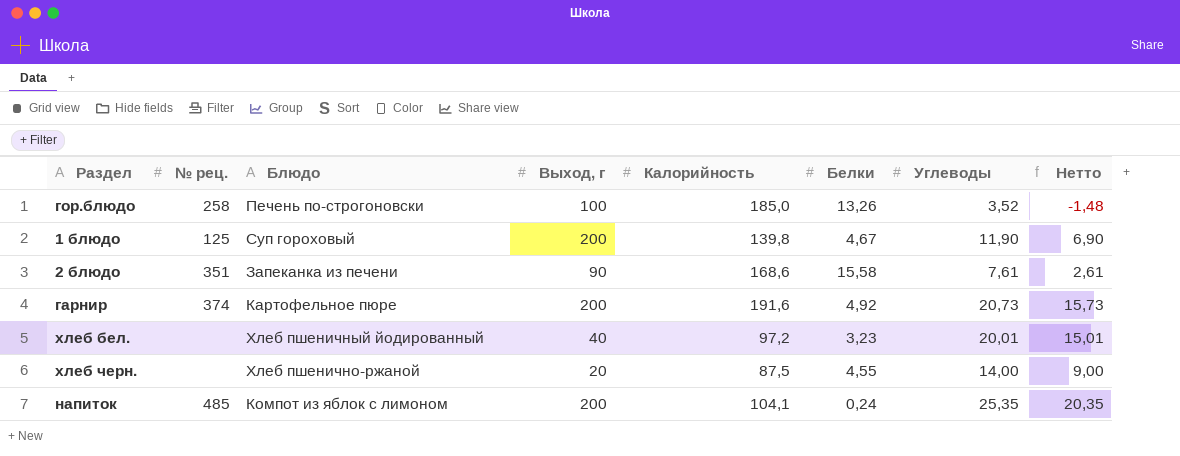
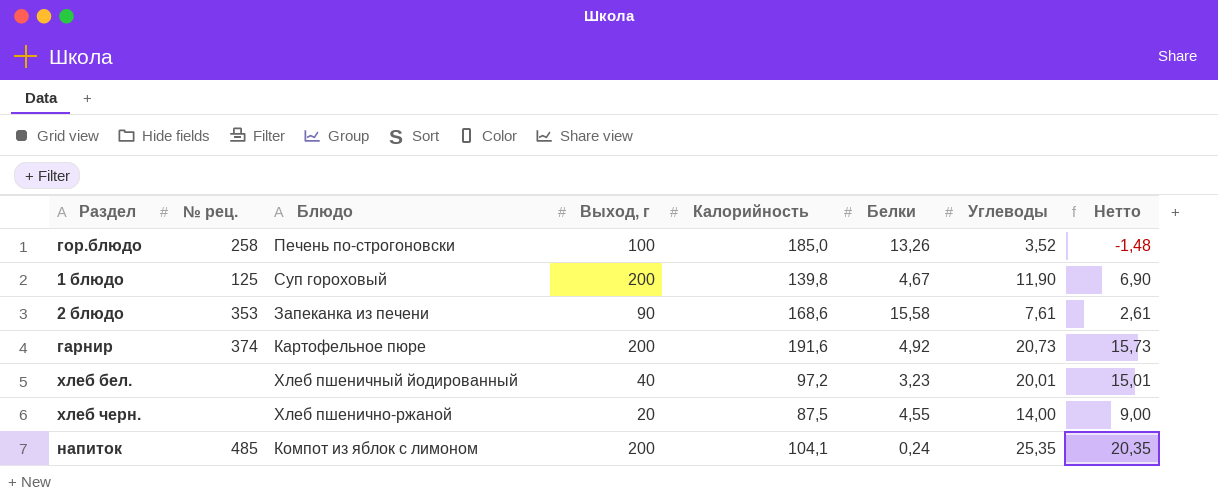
2 блюдо | № рец.: 351 -> 353

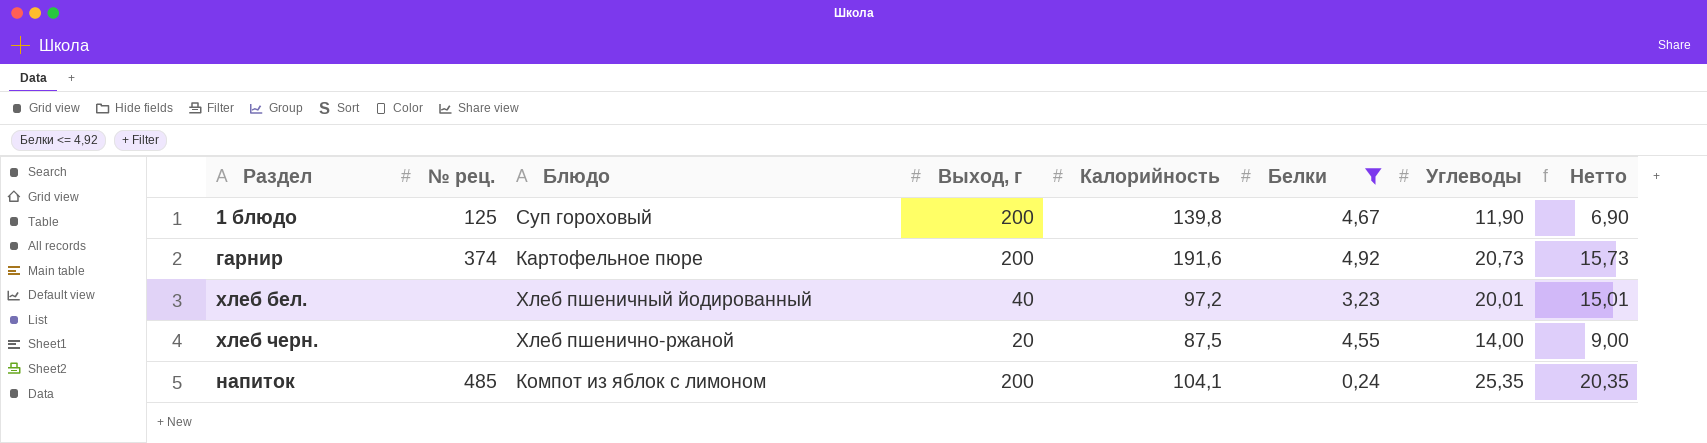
filter: none -> Белки <= 4,92

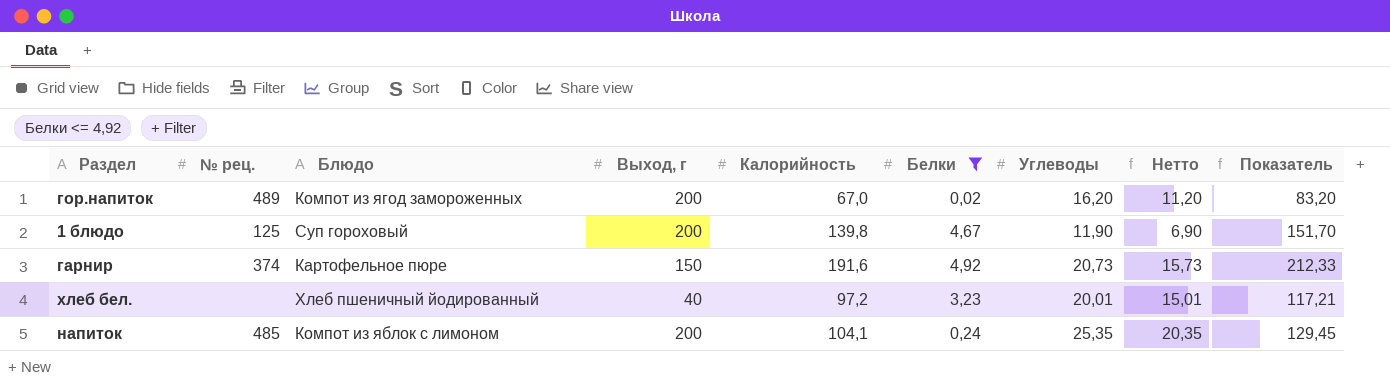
column Показатель | formula: none -> [Калорийность] + [Углеводы]
row хлеб черн.: none | Хлеб пшенично-ржаной | 20 | 87,5 | 4,55 | 14,00 | 9,00 -> none
row гор.напиток: none -> 489 | Компот из ягод замороженных | 200 | 67,0 | 0,02 | 16,20 | 11,20 | 83,20
гарнир | Выход, г: 200 -> 150

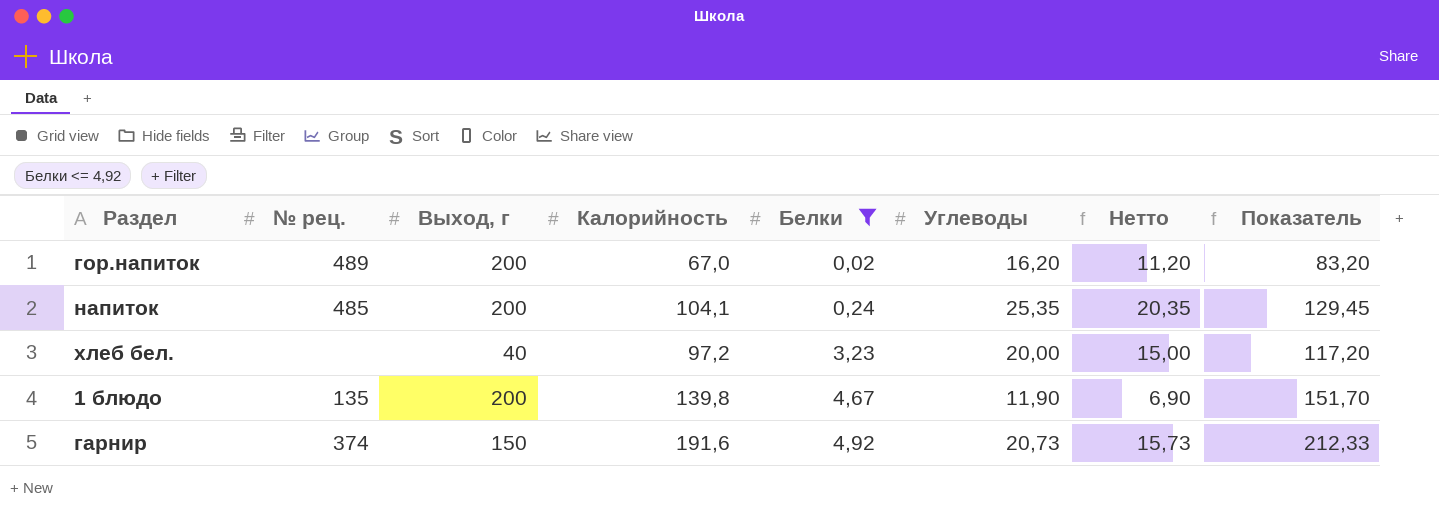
row order: none -> Белки ascending
column Блюдо | position: 3 -> none
хлеб бел. | Углеводы: 20,01 -> 20,00
хлеб бел. | Нетто: 15,01 -> 15,00
хлеб бел. | Показатель: 117,21 -> 117,20
1 блюдо | № рец.: 125 -> 135

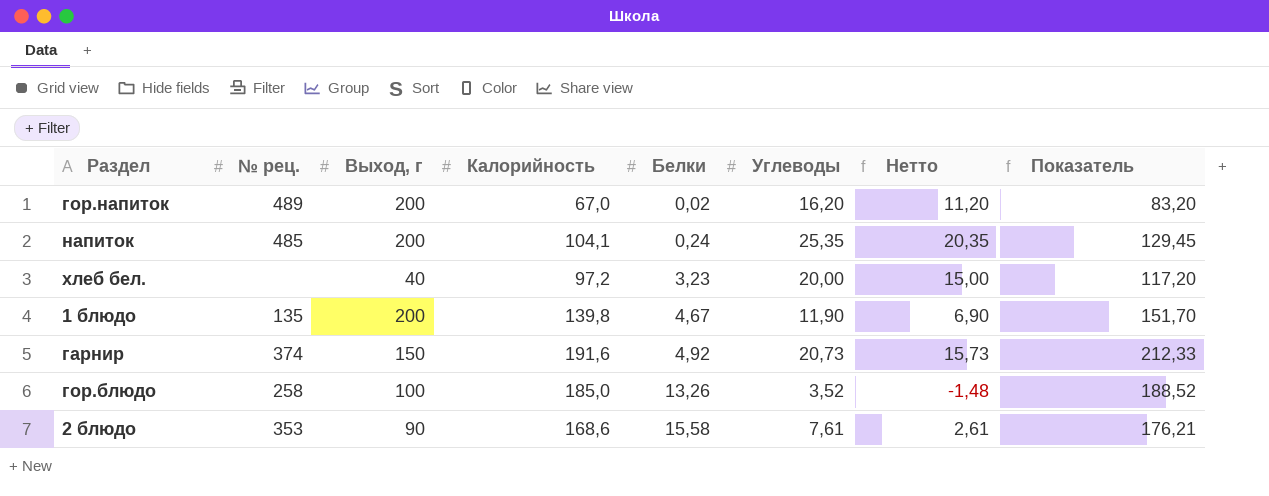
filter: Белки <= 4,92 -> none

